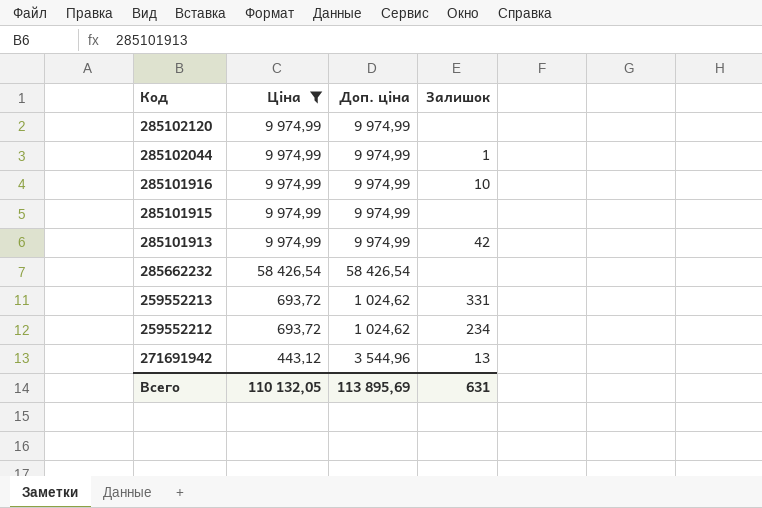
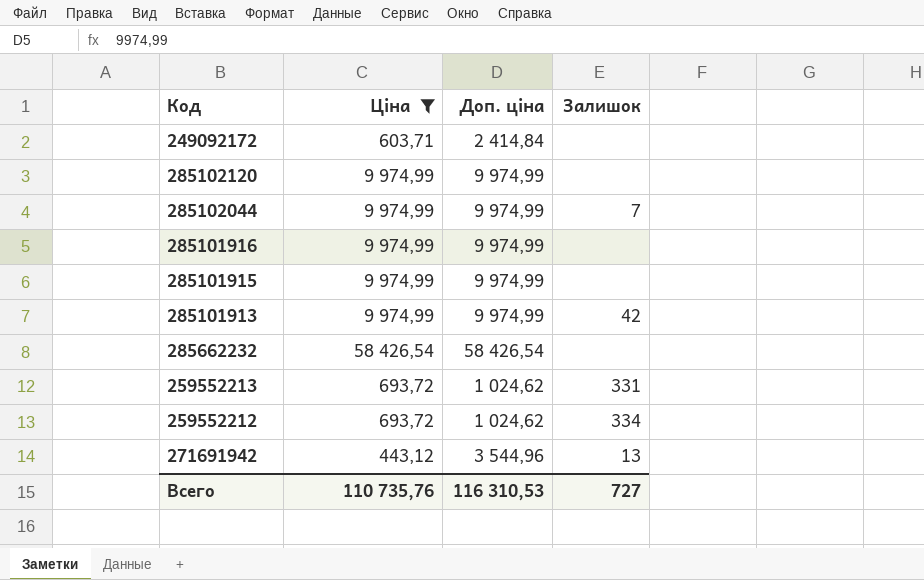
row 249092172: none -> 603,71 | 2 414,84 | none
285102044 | Залишок: 1 -> 7
285101916 | Залишок: 10 -> none
259552212 | Залишок: 234 -> 334
Всего | Ціна: 110 132,05 -> 110 735,76
Всего | Доп. ціна: 113 895,69 -> 116 310,53
Всего | Залишок: 631 -> 727

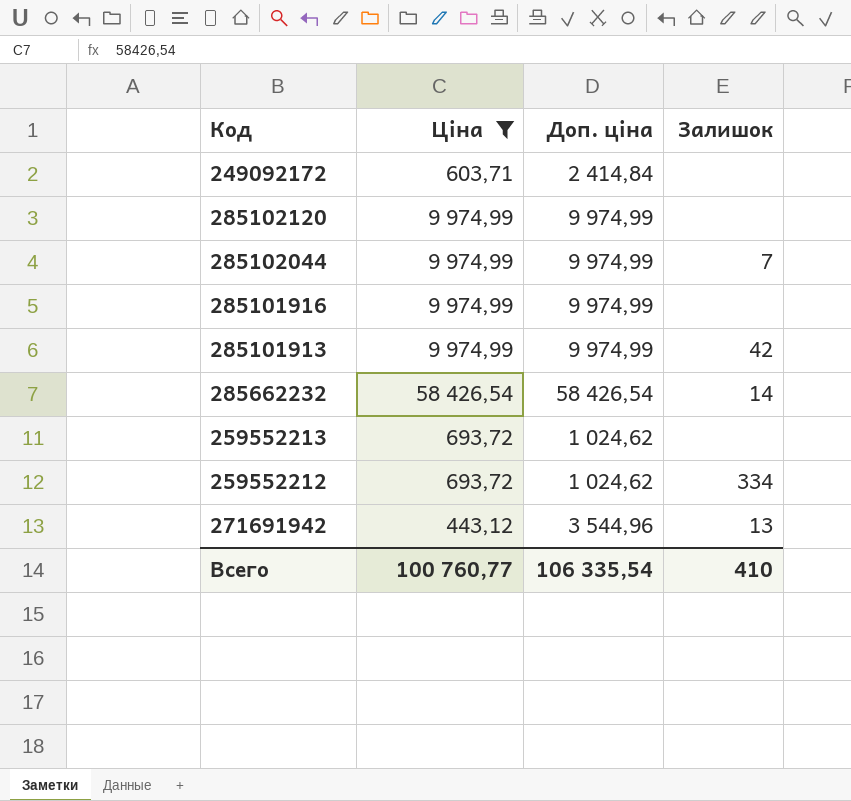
row 285101915: 9 974,99 | 9 974,99 | none -> none
285662232 | Залишок: none -> 14
259552213 | Залишок: 331 -> none
Всего | Ціна: 110 735,76 -> 100 760,77
Всего | Доп. ціна: 116 310,53 -> 106 335,54
Всего | Залишок: 727 -> 410

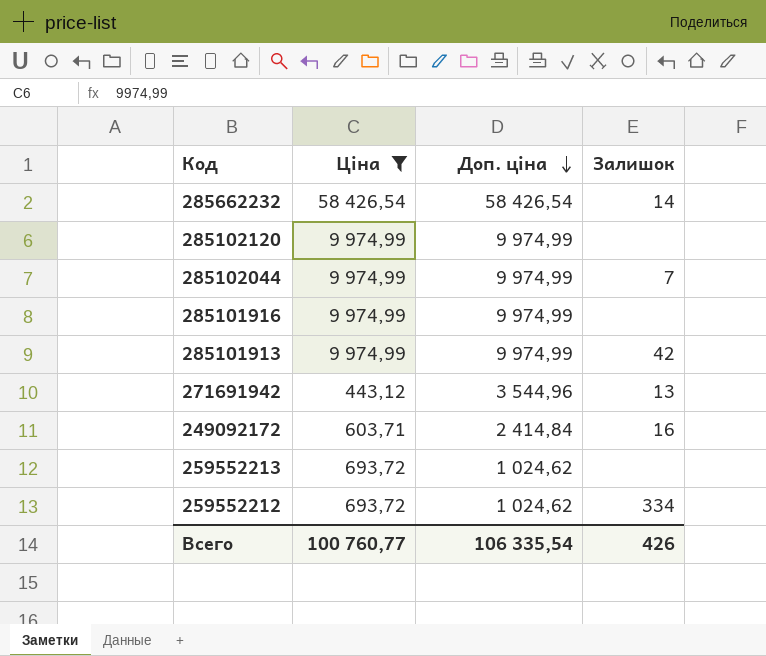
row order: none -> Доп. ціна descending
249092172 | Залишок: none -> 16
Всего | Залишок: 410 -> 426

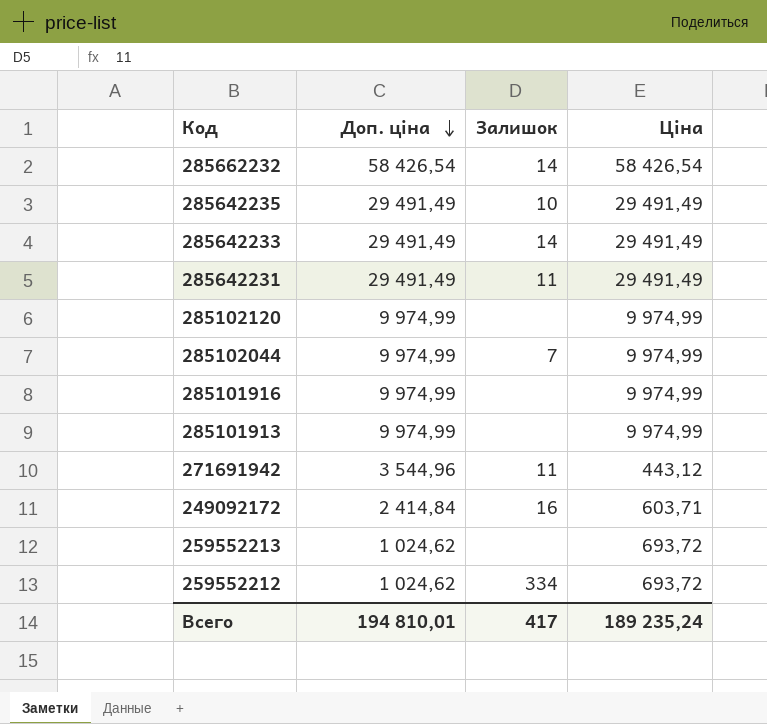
filter: Ціна != 29 491,49 -> none
column Ціна | position: 2 -> 4
285101913 | Залишок: 42 -> none
271691942 | Залишок: 13 -> 11
Всего | Доп. ціна: 106 335,54 -> 194 810,01
Всего | Залишок: 426 -> 417
Всего | Ціна: 100 760,77 -> 189 235,24

